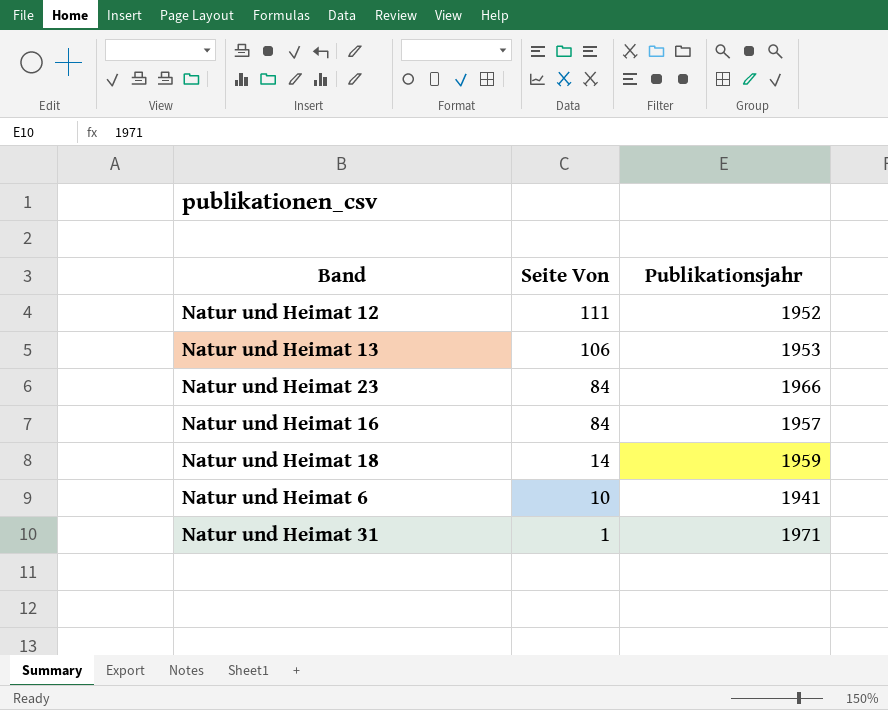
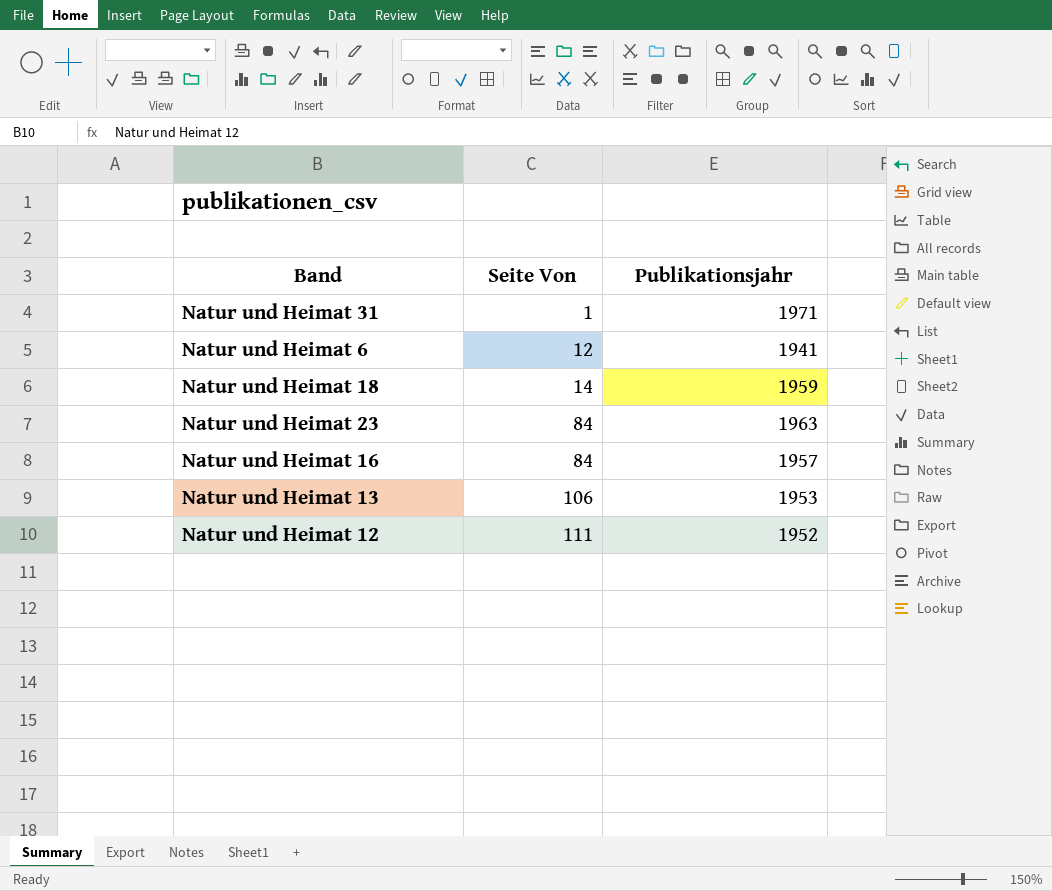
row order: Seite Von descending -> Seite Von ascending
Natur und Heimat 6 | Seite Von: 10 -> 12
Natur und Heimat 23 | Publikationsjahr: 1966 -> 1963

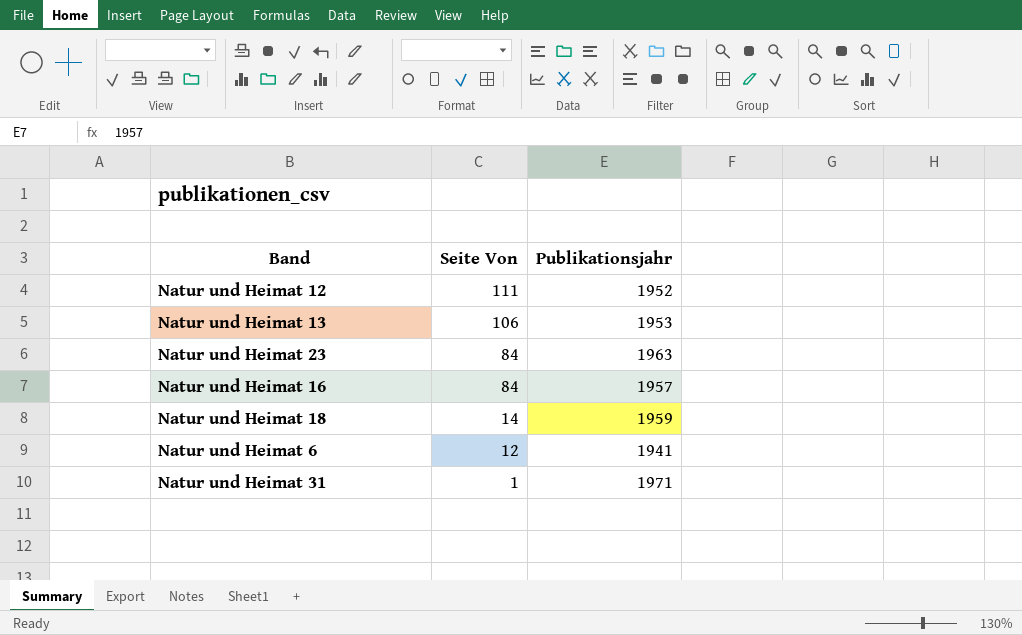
row order: Seite Von ascending -> Seite Von descending

